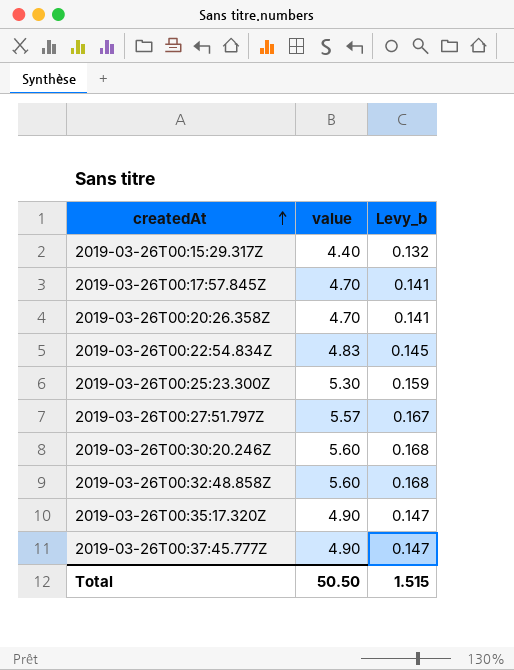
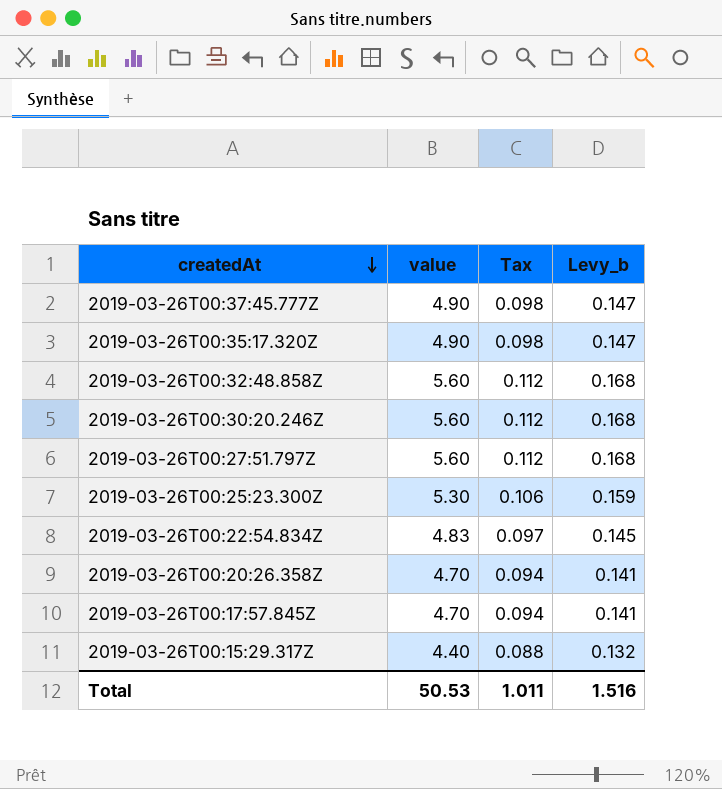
row order: createdAt ascending -> createdAt descending
column Tax | formula: none -> [value] * 0.02
2019-03-26T00:27:51.797Z | value: 5.57 -> 5.60
2019-03-26T00:27:51.797Z | Levy_b: 0.167 -> 0.168
Total | value: 50.50 -> 50.53
Total | Levy_b: 1.515 -> 1.516

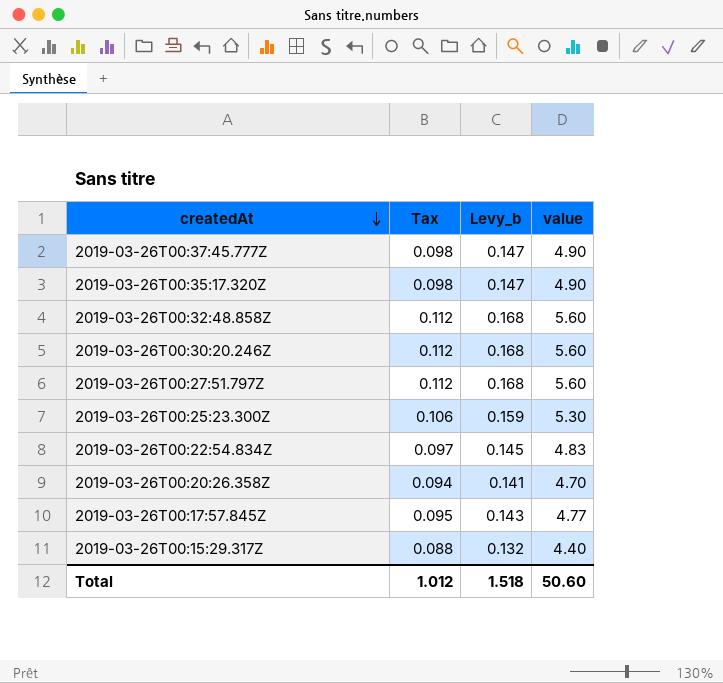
column value | position: 2 -> 4
2019-03-26T00:17:57.845Z | Tax: 0.094 -> 0.095
2019-03-26T00:17:57.845Z | Levy_b: 0.141 -> 0.143
2019-03-26T00:17:57.845Z | value: 4.70 -> 4.77
Total | Tax: 1.011 -> 1.012
Total | Levy_b: 1.516 -> 1.518
Total | value: 50.53 -> 50.60

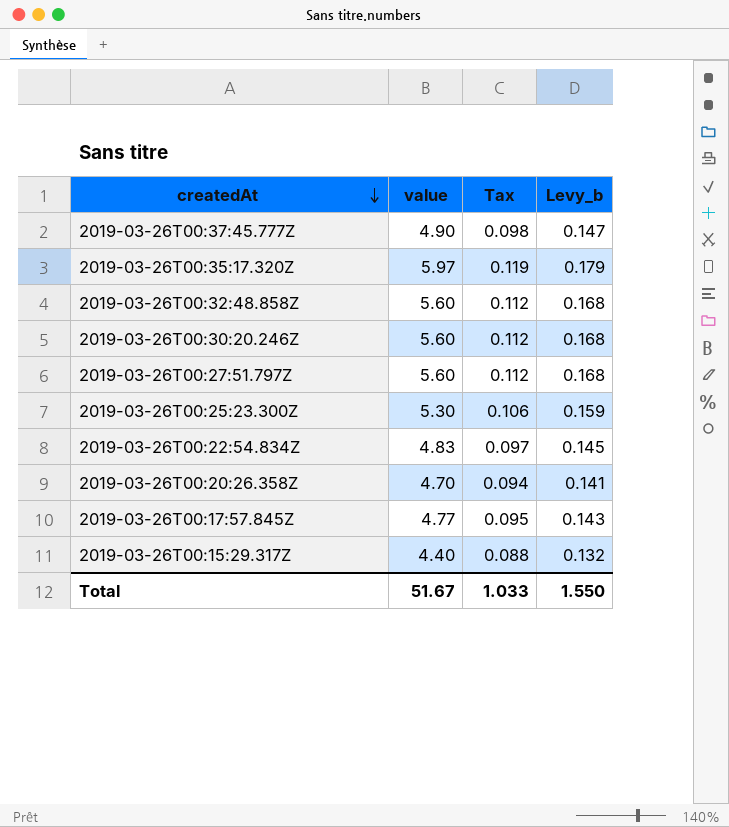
column value | position: 4 -> 2
2019-03-26T00:35:17.320Z | value: 4.90 -> 5.97
2019-03-26T00:35:17.320Z | Tax: 0.098 -> 0.119
2019-03-26T00:35:17.320Z | Levy_b: 0.147 -> 0.179
Total | value: 50.60 -> 51.67
Total | Tax: 1.012 -> 1.033
Total | Levy_b: 1.518 -> 1.550

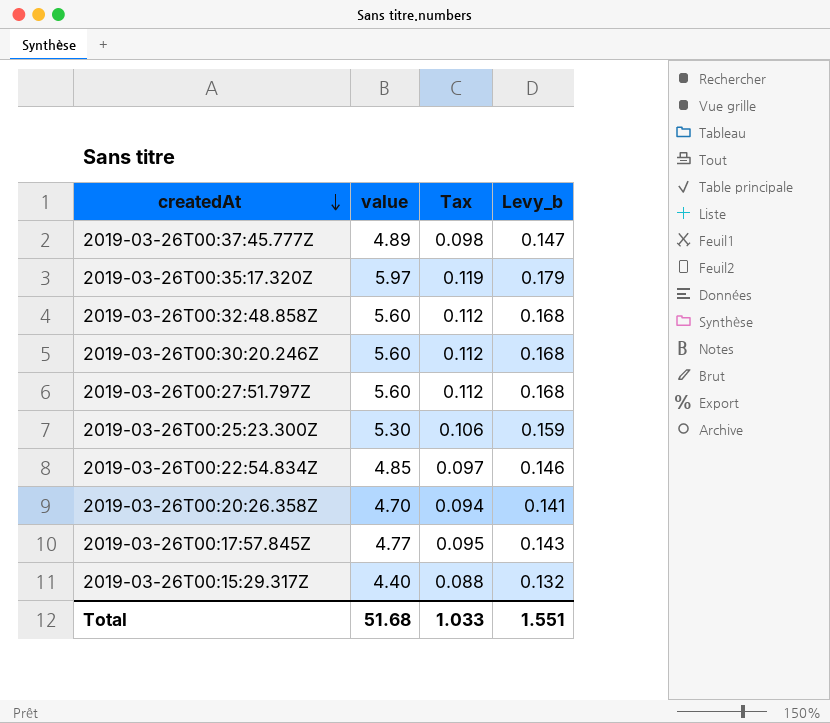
2019-03-26T00:37:45.777Z | value: 4.90 -> 4.89
2019-03-26T00:22:54.834Z | value: 4.83 -> 4.85
2019-03-26T00:22:54.834Z | Levy_b: 0.145 -> 0.146
Total | value: 51.67 -> 51.68
Total | Levy_b: 1.550 -> 1.551

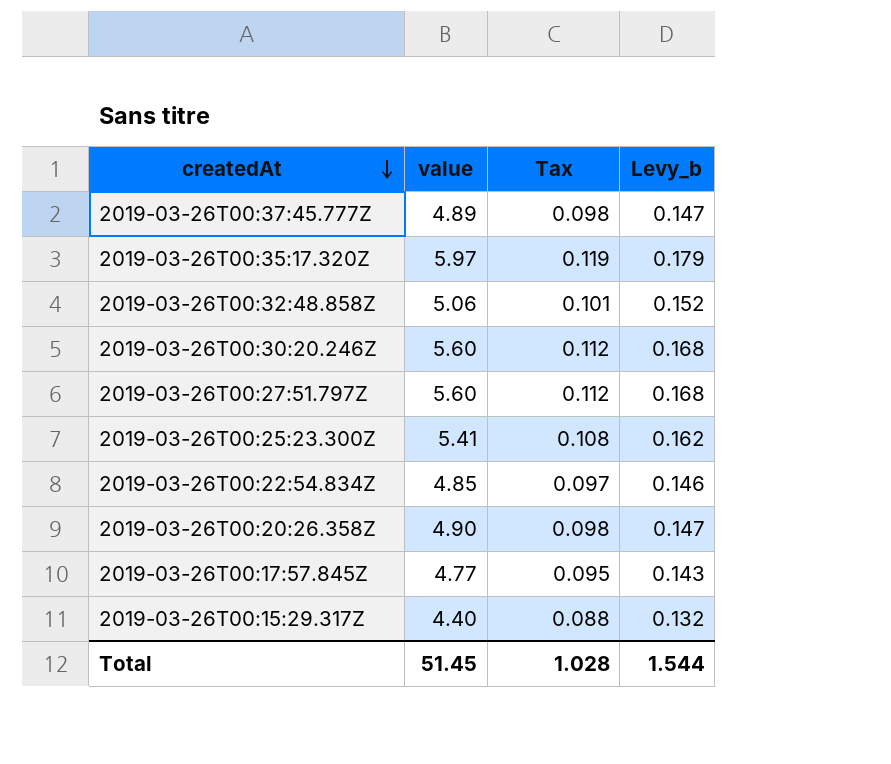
2019-03-26T00:32:48.858Z | value: 5.60 -> 5.06
2019-03-26T00:32:48.858Z | Tax: 0.112 -> 0.101
2019-03-26T00:32:48.858Z | Levy_b: 0.168 -> 0.152
2019-03-26T00:25:23.300Z | value: 5.30 -> 5.41
2019-03-26T00:25:23.300Z | Tax: 0.106 -> 0.108
2019-03-26T00:25:23.300Z | Levy_b: 0.159 -> 0.162
2019-03-26T00:20:26.358Z | value: 4.70 -> 4.90
2019-03-26T00:20:26.358Z | Tax: 0.094 -> 0.098
2019-03-26T00:20:26.358Z | Levy_b: 0.141 -> 0.147
Total | value: 51.68 -> 51.45
Total | Tax: 1.033 -> 1.028
Total | Levy_b: 1.551 -> 1.544

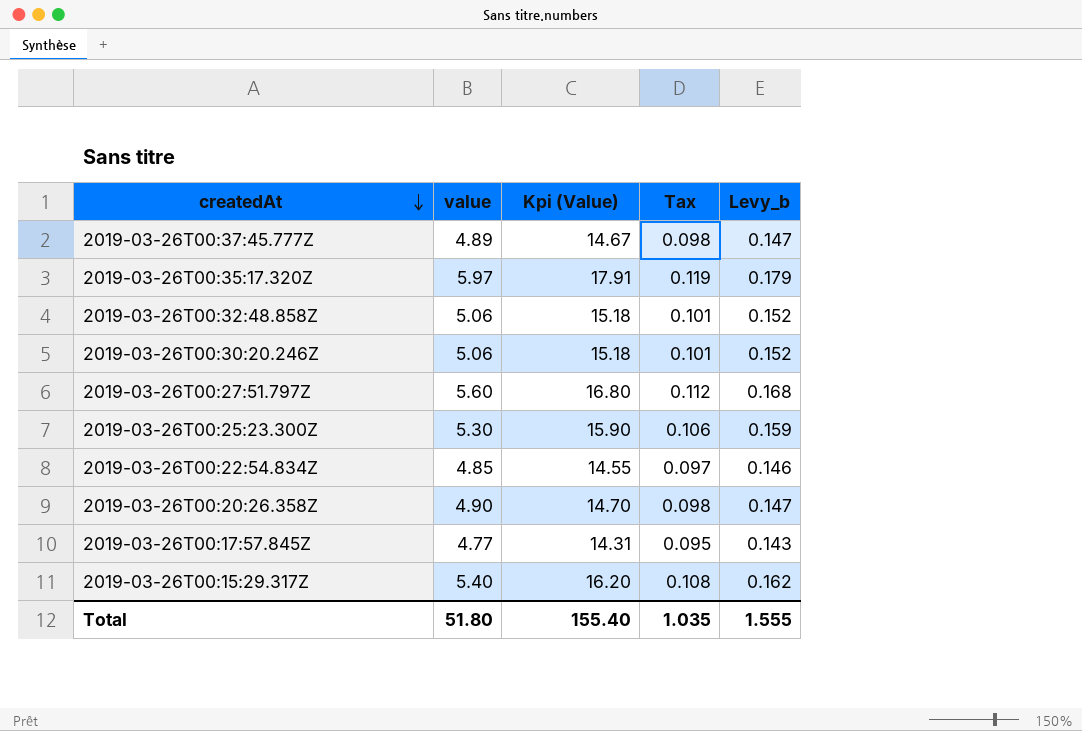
column Kpi (Value) | formula: none -> [value] * 3
2019-03-26T00:30:20.246Z | value: 5.60 -> 5.06
2019-03-26T00:30:20.246Z | Tax: 0.112 -> 0.101
2019-03-26T00:30:20.246Z | Levy_b: 0.168 -> 0.152
2019-03-26T00:25:23.300Z | value: 5.41 -> 5.30
2019-03-26T00:25:23.300Z | Tax: 0.108 -> 0.106
2019-03-26T00:25:23.300Z | Levy_b: 0.162 -> 0.159
2019-03-26T00:15:29.317Z | value: 4.40 -> 5.40
2019-03-26T00:15:29.317Z | Tax: 0.088 -> 0.108
2019-03-26T00:15:29.317Z | Levy_b: 0.132 -> 0.162
Total | value: 51.45 -> 51.80
Total | Tax: 1.028 -> 1.035
Total | Levy_b: 1.544 -> 1.555

